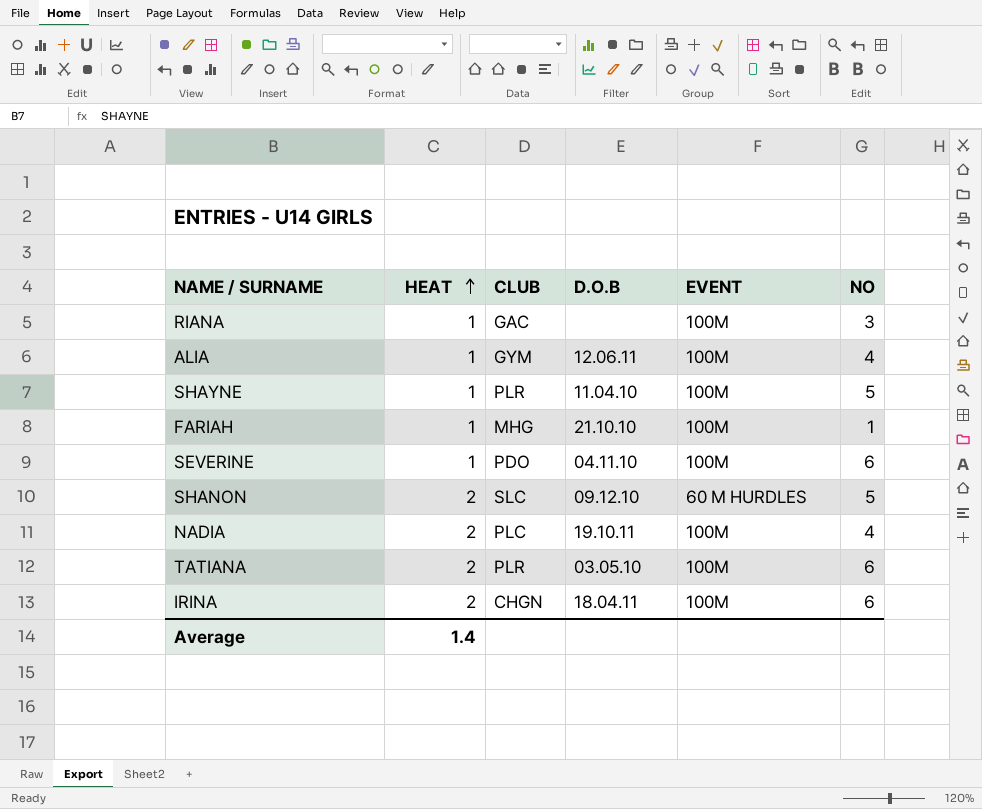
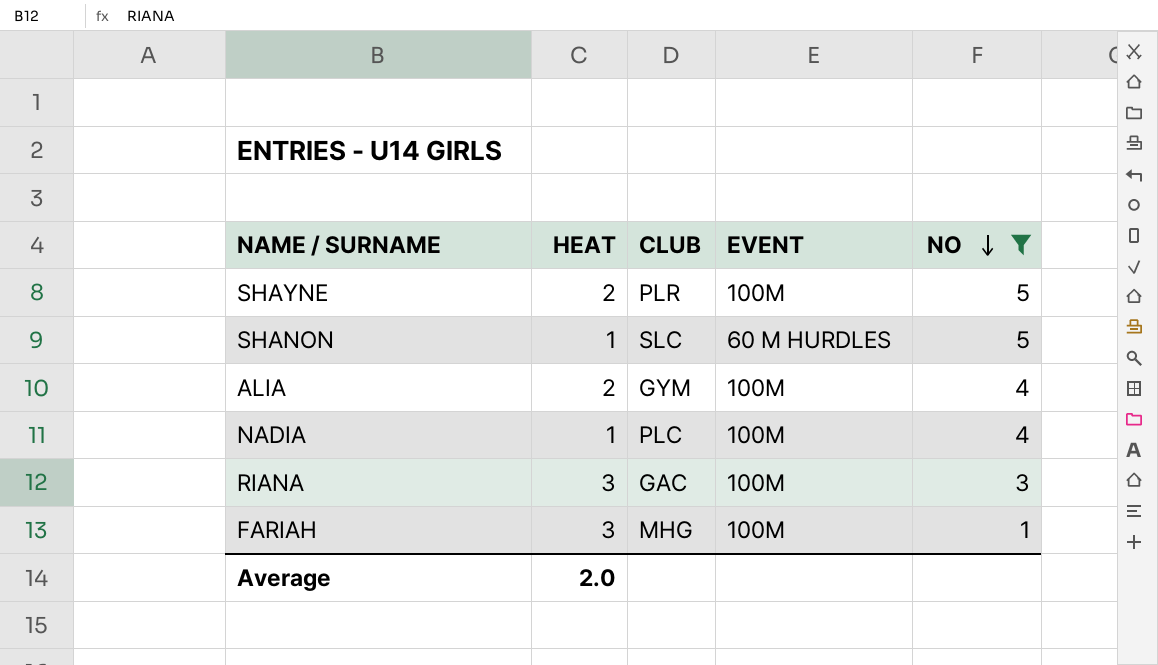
filter: none -> NO != 6
row order: HEAT ascending -> NO descending
column D.O.B | position: 4 -> none
SHAYNE | HEAT: 1 -> 2
SHANON | HEAT: 2 -> 1
ALIA | HEAT: 1 -> 2
NADIA | HEAT: 2 -> 1
RIANA | HEAT: 1 -> 3
FARIAH | HEAT: 1 -> 3
Average | HEAT: 1.4 -> 2.0

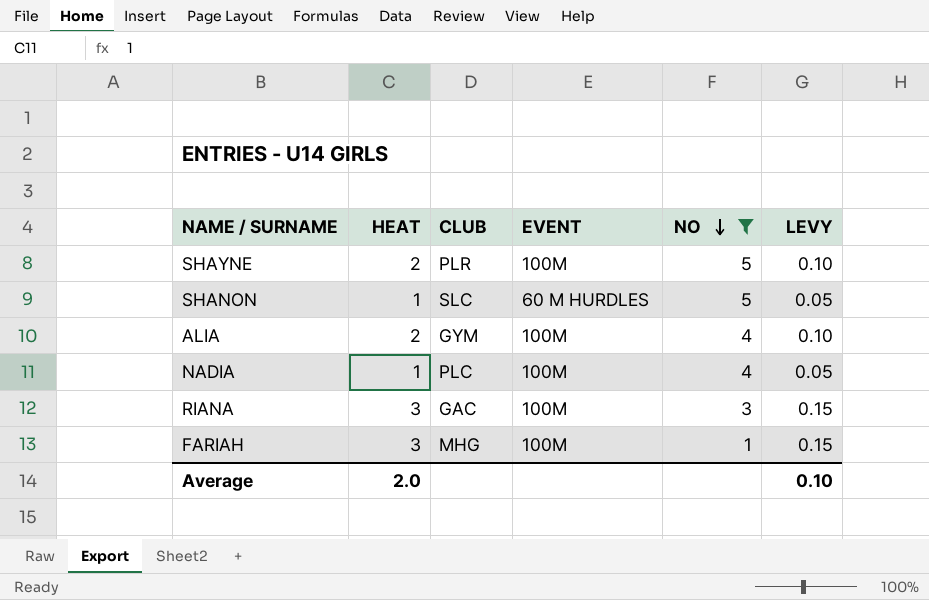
column LEVY | formula: none -> [HEAT] * 0.05

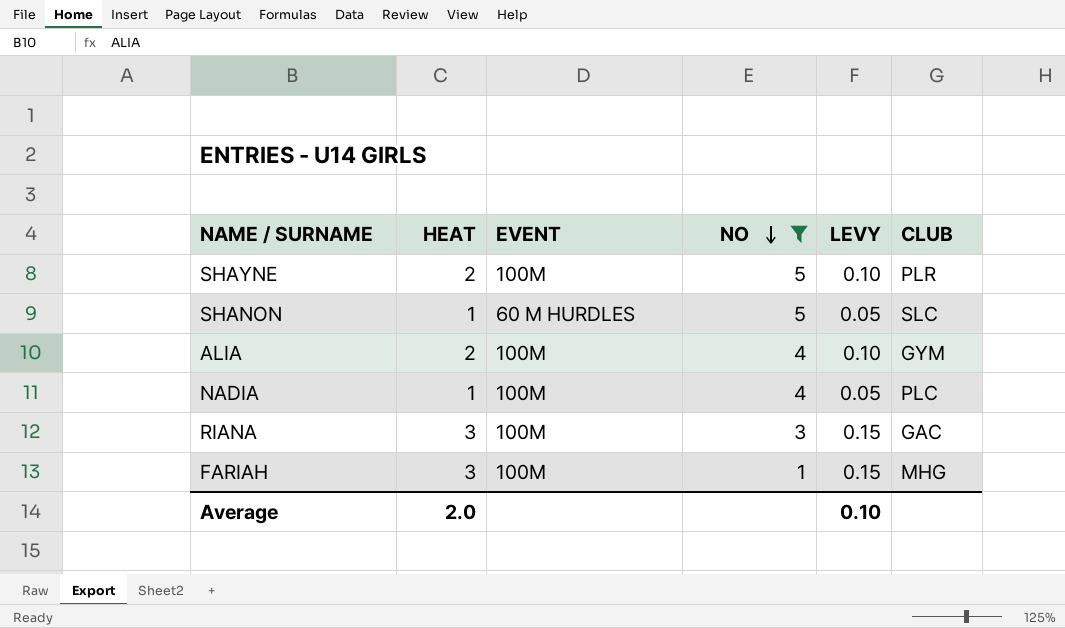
column CLUB | position: 3 -> 6

